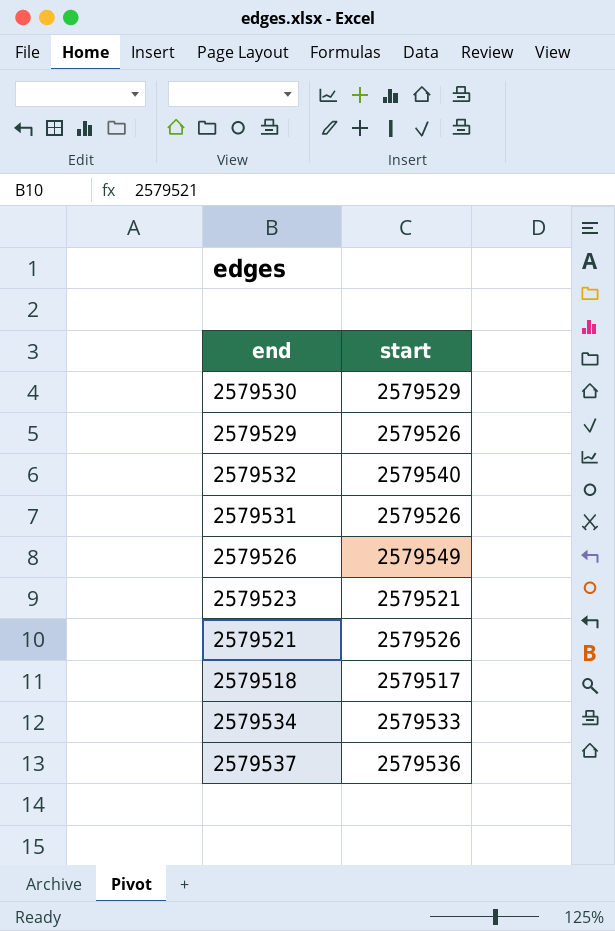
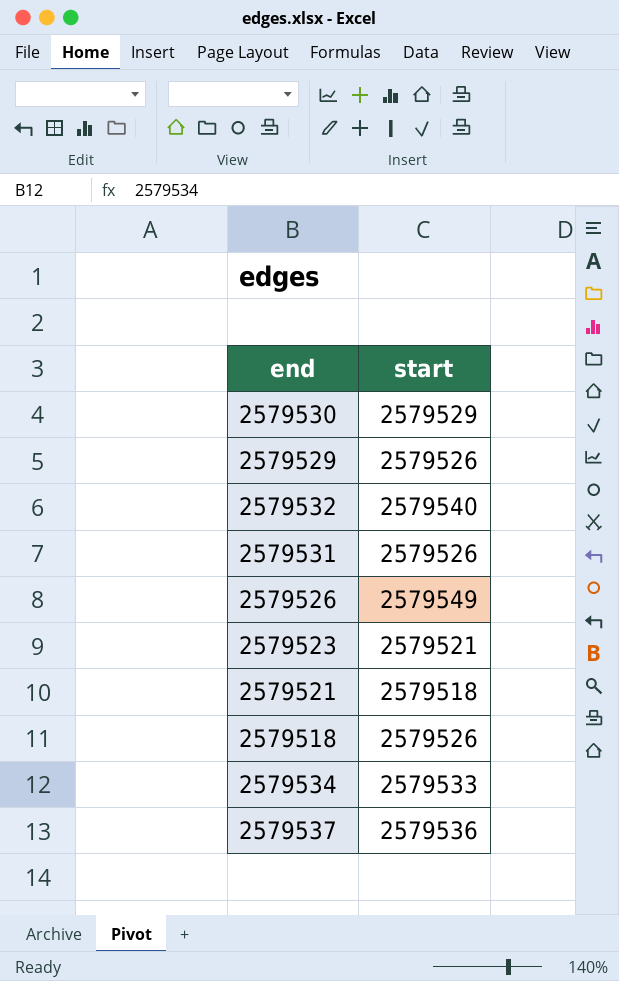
2579521 | start: 2579526 -> 2579518
2579518 | start: 2579517 -> 2579526

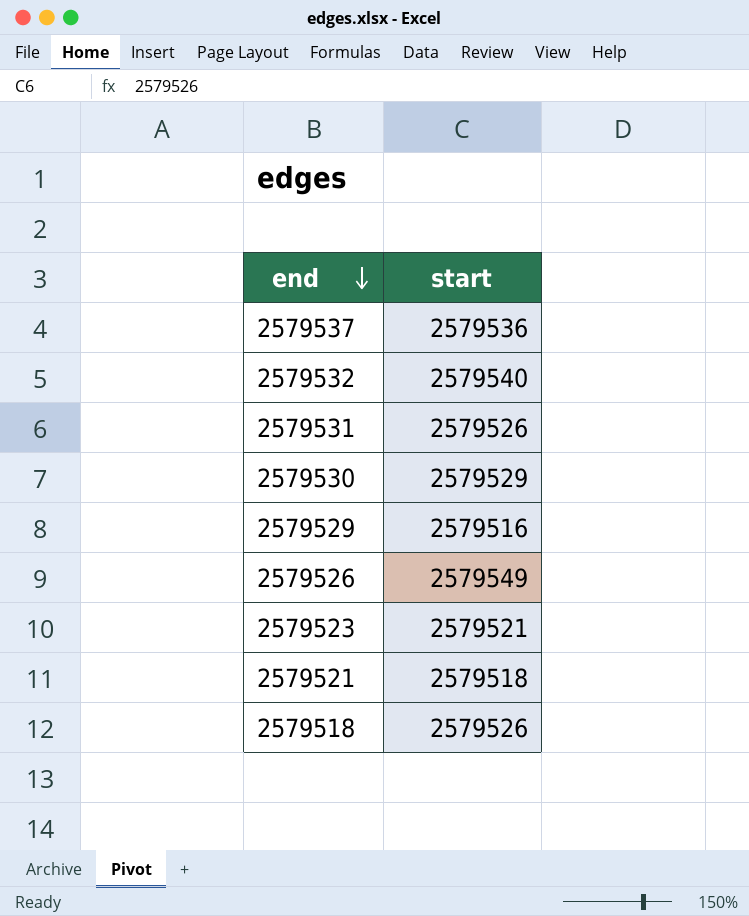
row order: none -> end descending
row 2579534: 2579533 -> none
2579529 | start: 2579526 -> 2579516

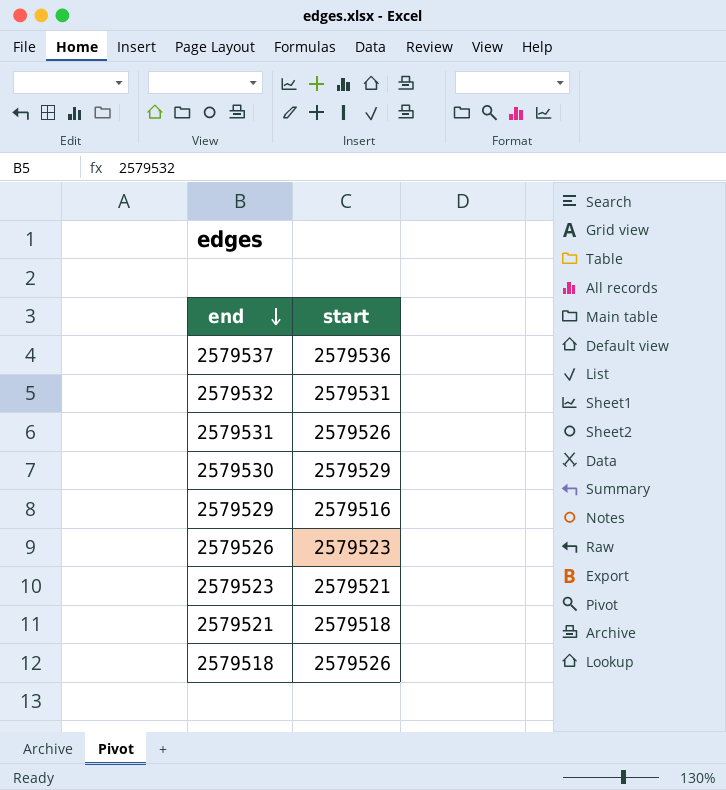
2579532 | start: 2579540 -> 2579531
2579526 | start: 2579549 -> 2579523

